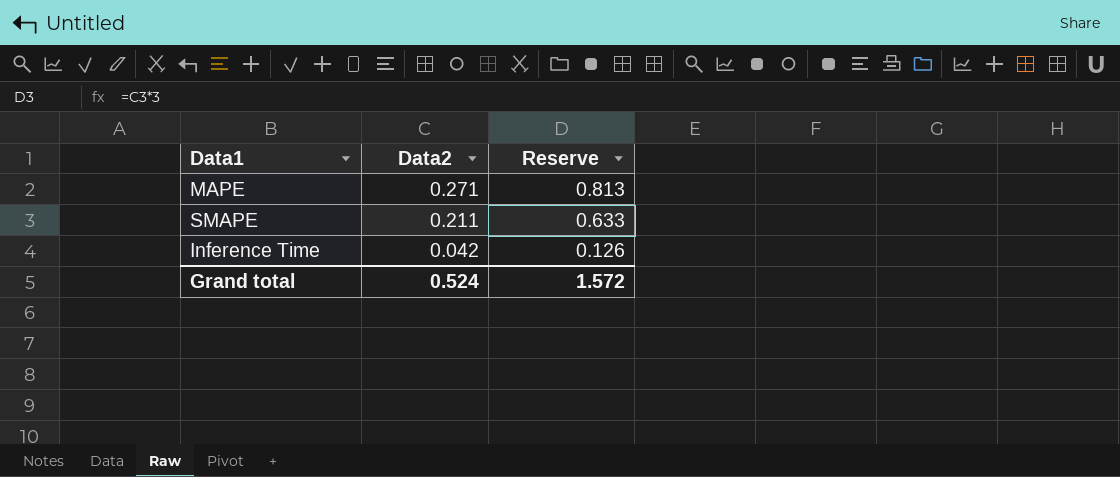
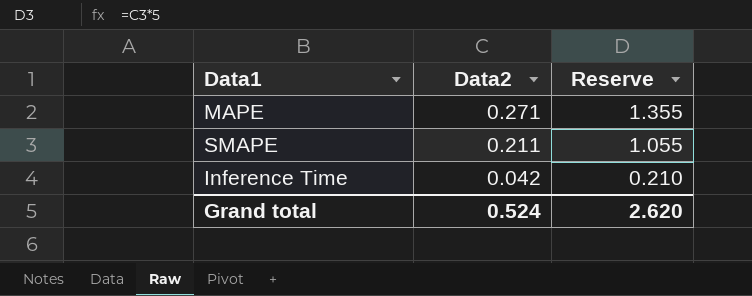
column Reserve | formula: [Data2] * 3 -> [Data2] * 5
Grand total | Reserve: 1.572 -> 2.620

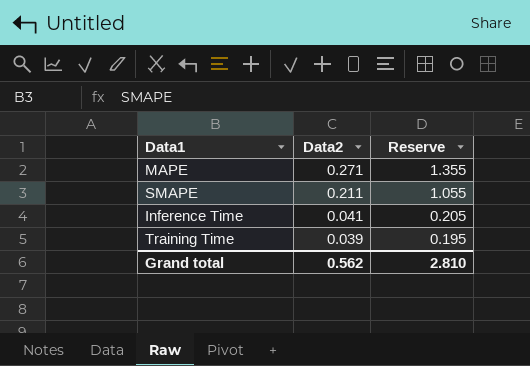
Inference Time | Data2: 0.042 -> 0.041
Inference Time | Reserve: 0.210 -> 0.205
row Training Time: none -> 0.039 | 0.195
Grand total | Data2: 0.524 -> 0.562
Grand total | Reserve: 2.620 -> 2.810

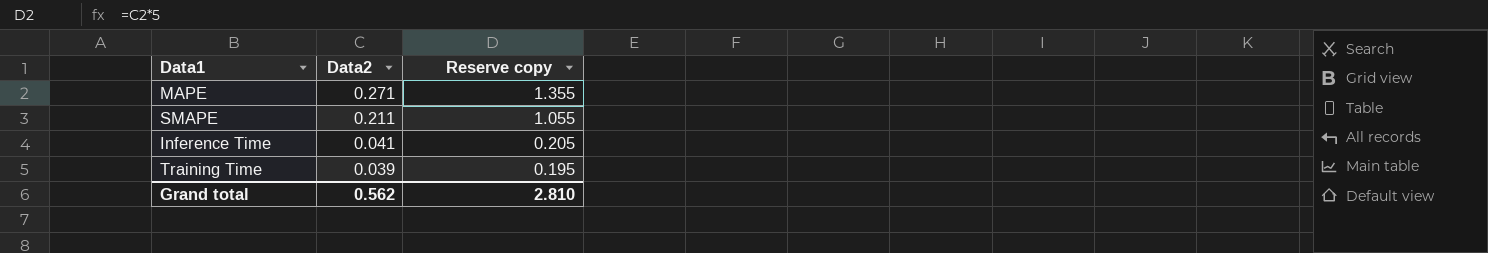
column name: Reserve -> Reserve copy

